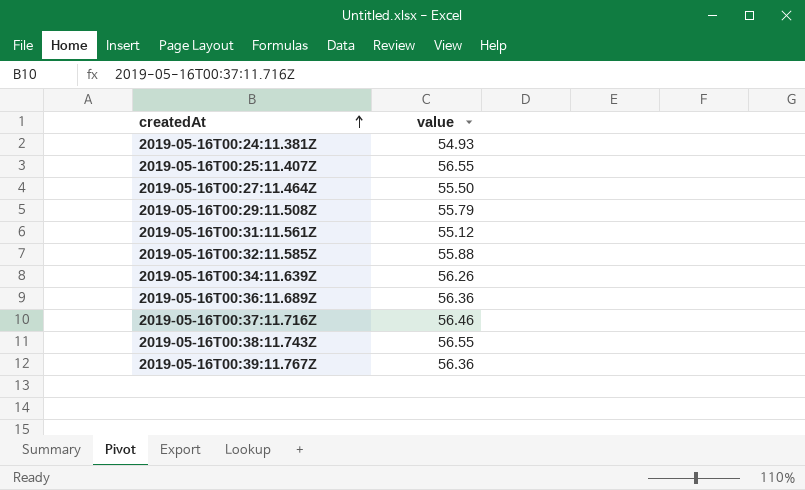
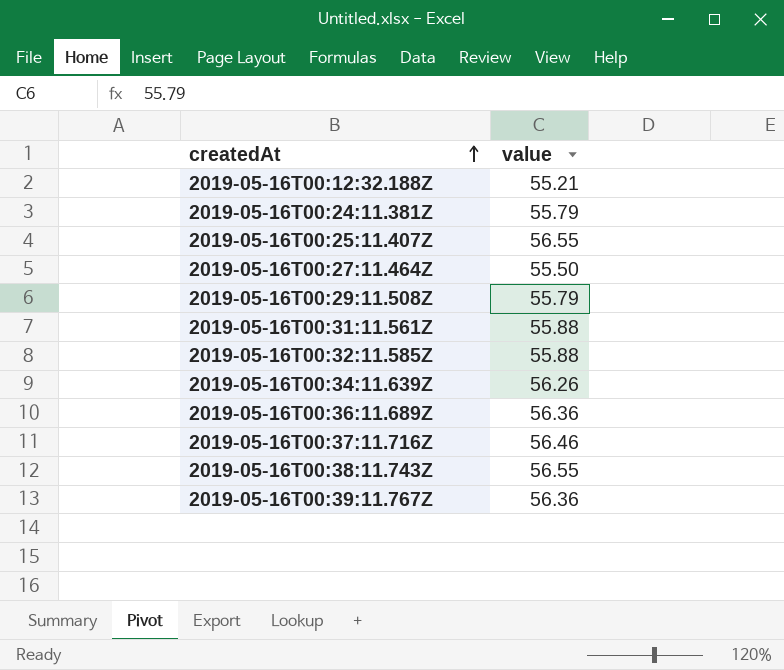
row 2019-05-16T00:12:32.188Z: none -> 55.21
2019-05-16T00:24:11.381Z | value: 54.93 -> 55.79
2019-05-16T00:31:11.561Z | value: 55.12 -> 55.88

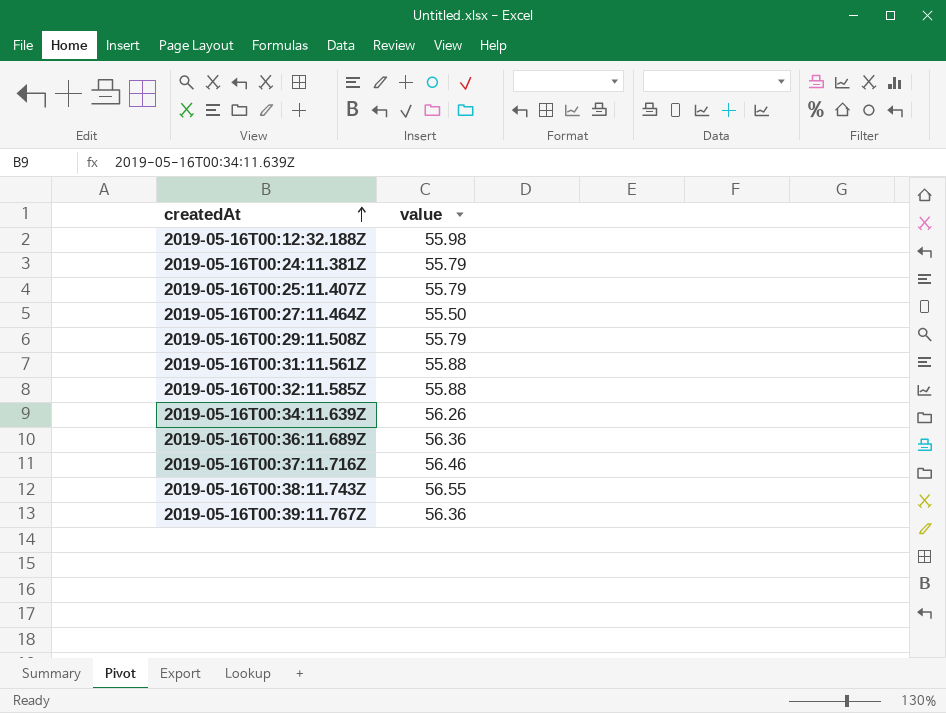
2019-05-16T00:12:32.188Z | value: 55.21 -> 55.98
2019-05-16T00:25:11.407Z | value: 56.55 -> 55.79

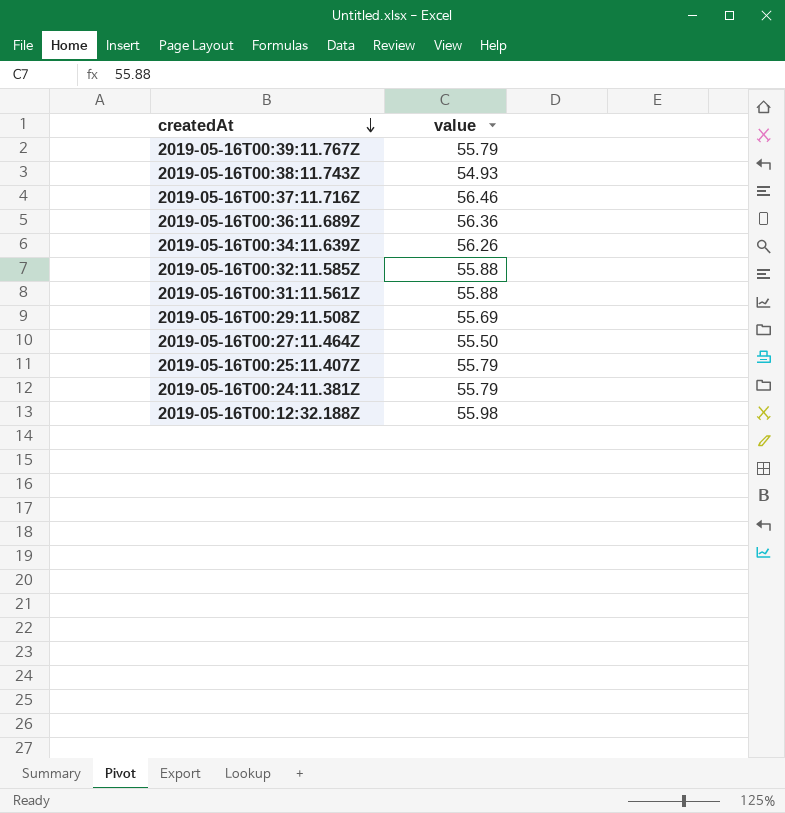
row order: createdAt ascending -> createdAt descending
2019-05-16T00:39:11.767Z | value: 56.36 -> 55.79
2019-05-16T00:38:11.743Z | value: 56.55 -> 54.93
2019-05-16T00:29:11.508Z | value: 55.79 -> 55.69

